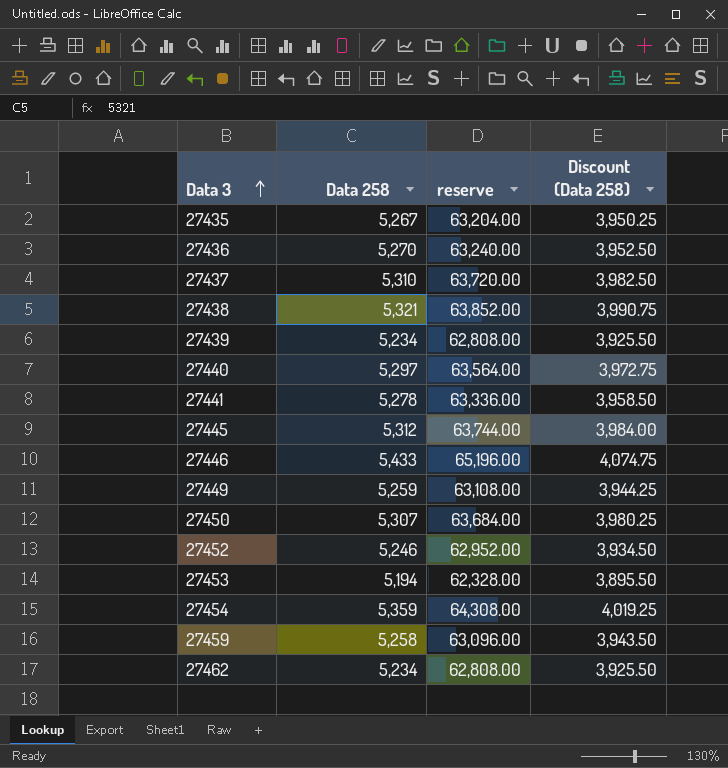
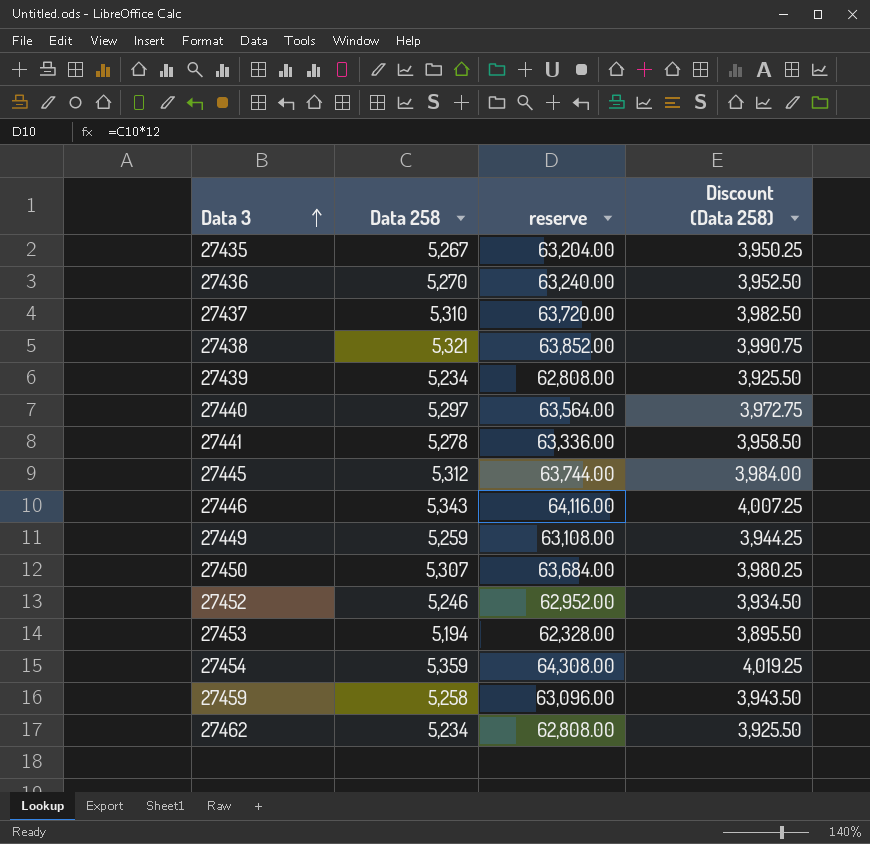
27446 | Data 258: 5,433 -> 5,343
27446 | reserve: 65,196.00 -> 64,116.00
27446 | Discount (Data 258): 4,074.75 -> 4,007.25

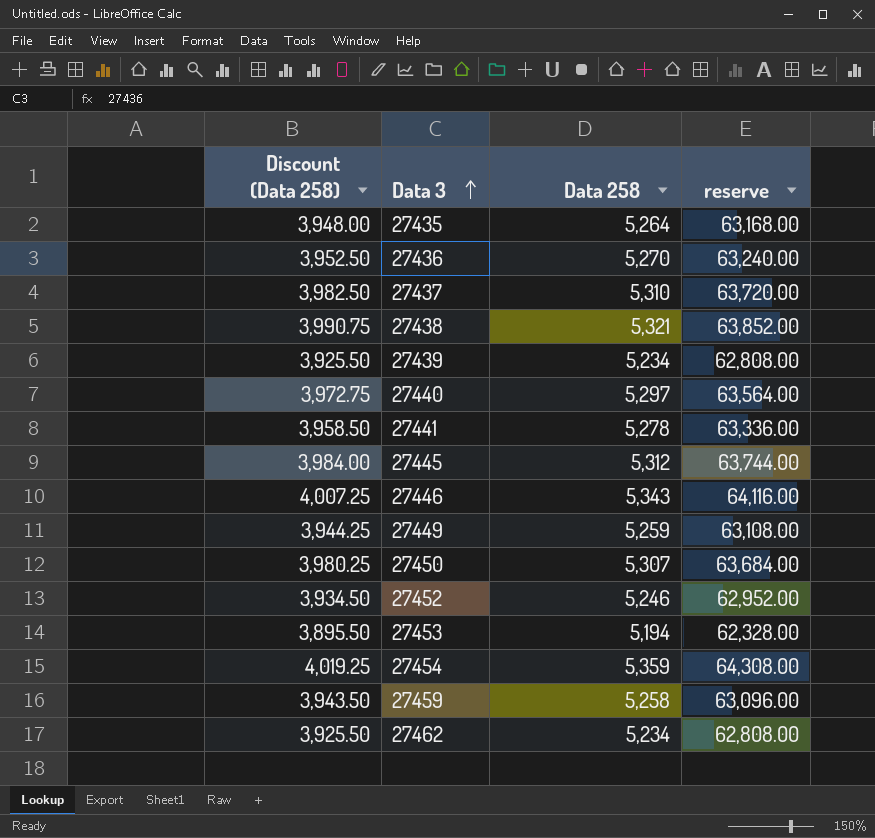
column Discount (Data 258) | position: 4 -> 1
27435 | Discount (Data 258): 3,950.25 -> 3,948.00
27435 | Data 258: 5,267 -> 5,264
27435 | reserve: 63,204.00 -> 63,168.00

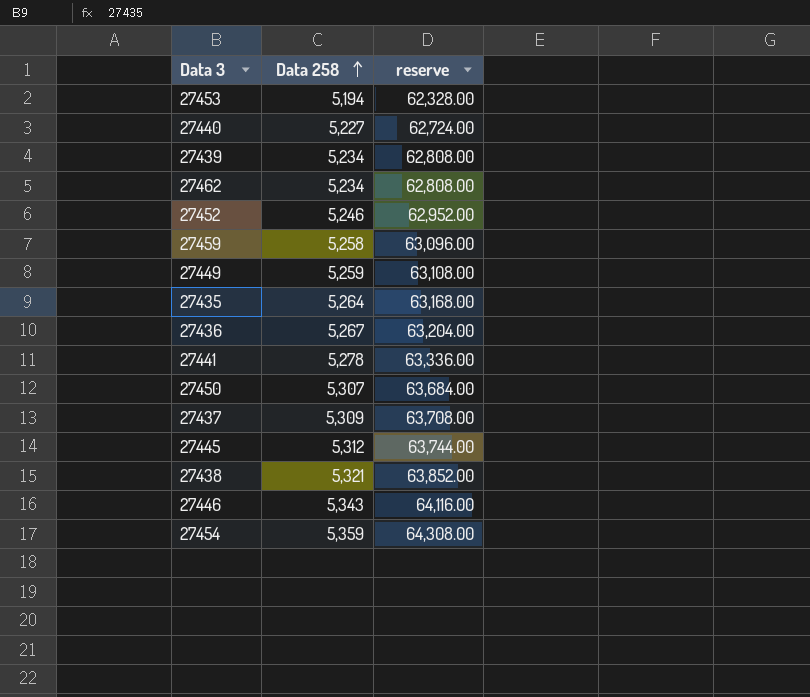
row order: Data 3 ascending -> Data 258 ascending
column Discount (Data 258) | formula: [Data 258] * 0.75 -> none
27440 | Data 258: 5,297 -> 5,227
27440 | reserve: 63,564.00 -> 62,724.00
27436 | Data 258: 5,270 -> 5,267
27436 | reserve: 63,240.00 -> 63,204.00
27437 | Data 258: 5,310 -> 5,309
27437 | reserve: 63,720.00 -> 63,708.00

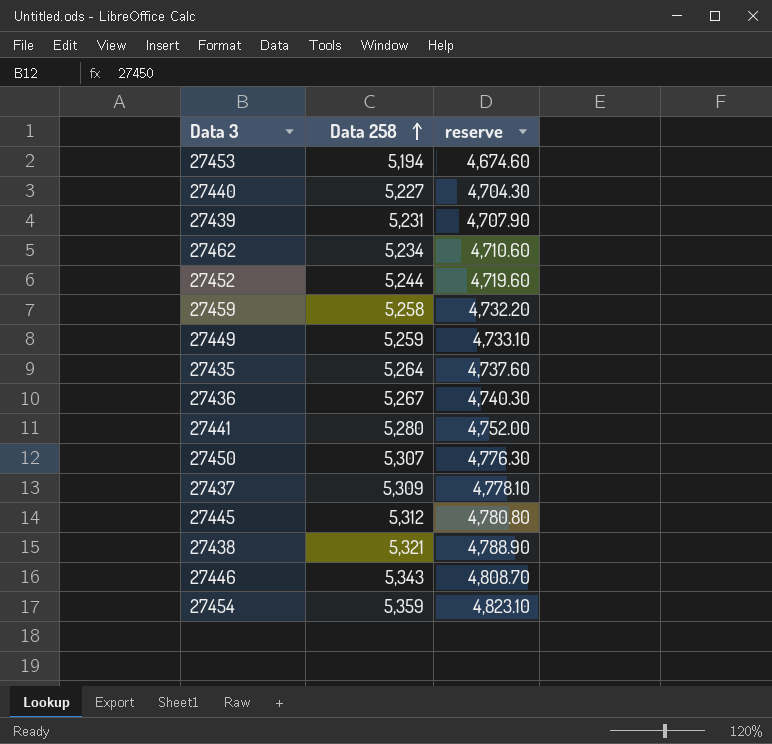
column reserve | formula: [Data 258] * 12 -> [Data 258] * 0.9
27439 | Data 258: 5,234 -> 5,231
27452 | Data 258: 5,246 -> 5,244
27441 | Data 258: 5,278 -> 5,280

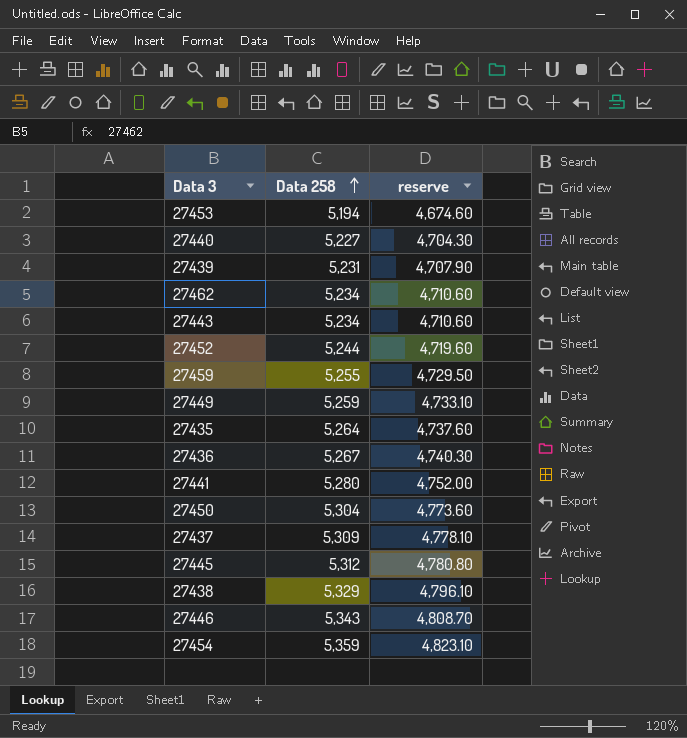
row 27443: none -> 5,234 | 4,710.60
27459 | Data 258: 5,258 -> 5,255
27459 | reserve: 4,732.20 -> 4,729.50
27450 | Data 258: 5,307 -> 5,304
27450 | reserve: 4,776.30 -> 4,773.60
27438 | Data 258: 5,321 -> 5,329
27438 | reserve: 4,788.90 -> 4,796.10

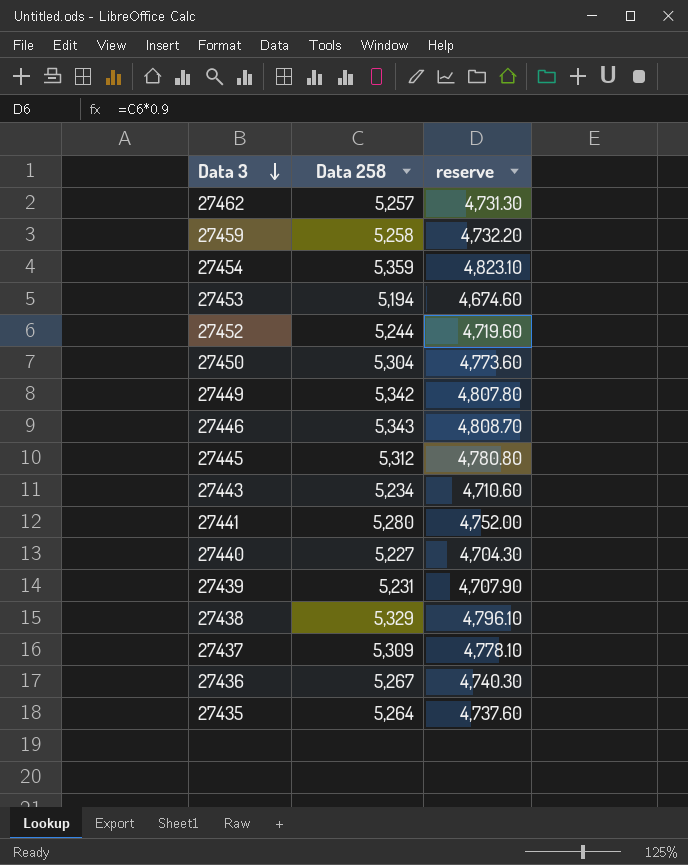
row order: Data 258 ascending -> Data 3 descending
27462 | Data 258: 5,234 -> 5,257
27462 | reserve: 4,710.60 -> 4,731.30
27459 | Data 258: 5,255 -> 5,258
27459 | reserve: 4,729.50 -> 4,732.20
27449 | Data 258: 5,259 -> 5,342
27449 | reserve: 4,733.10 -> 4,807.80

